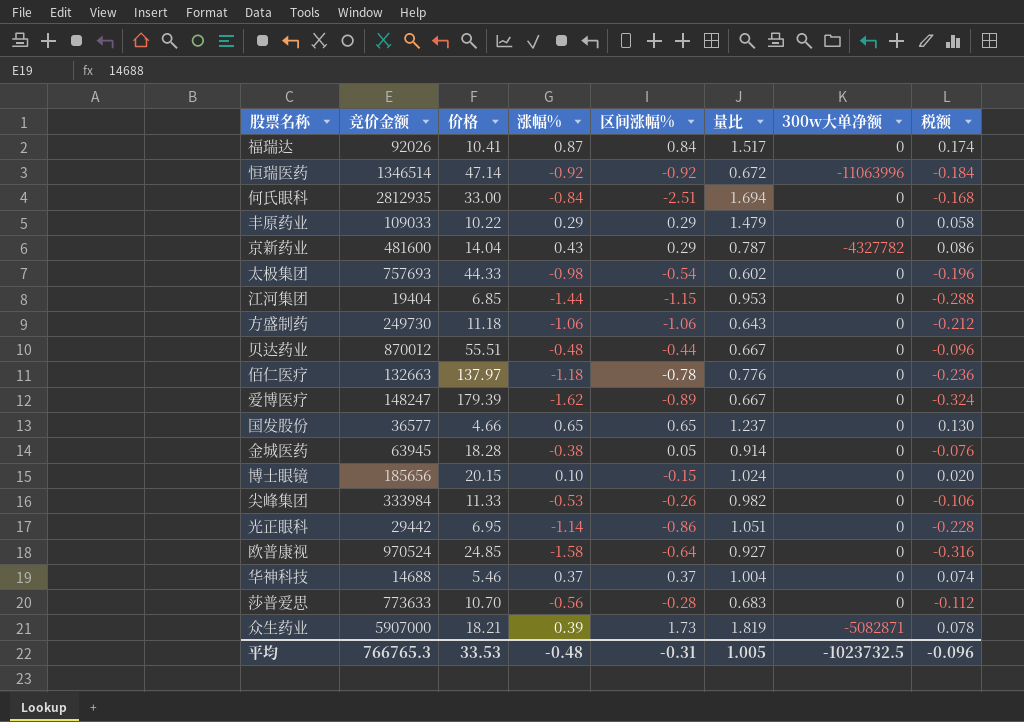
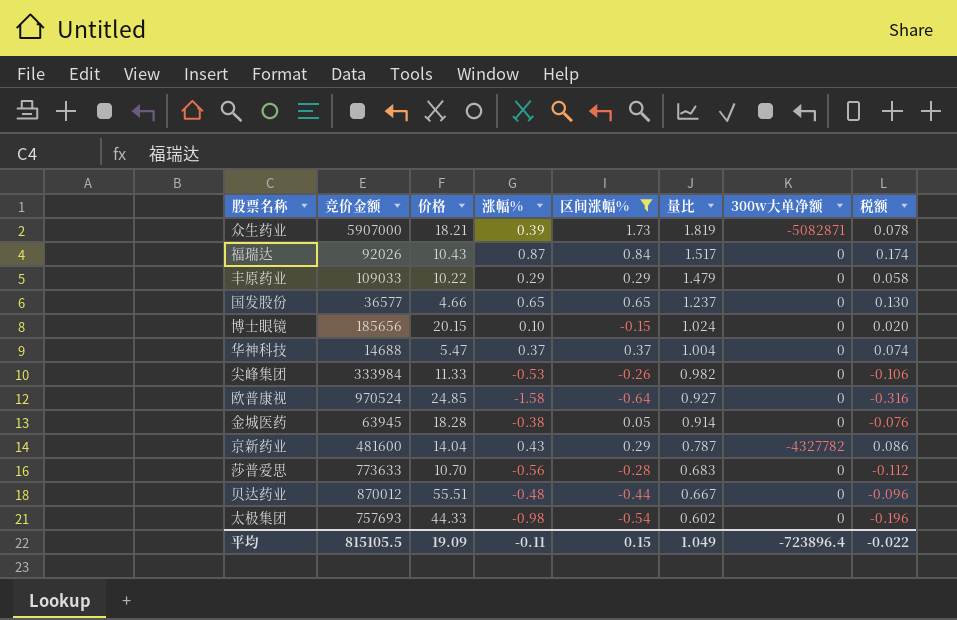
filter: none -> 区间涨幅% >= -0.64
row order: none -> 量比 descending
福瑞达 | 价格: 10.41 -> 10.43
华神科技 | 价格: 5.46 -> 5.47
平均 | 竞价金额: 766765.3 -> 815105.5
平均 | 价格: 33.53 -> 19.09
平均 | 涨幅%: -0.48 -> -0.11
平均 | 区间涨幅%: -0.31 -> 0.15
平均 | 量比: 1.005 -> 1.049
平均 | 300w大单净额: -1023732.5 -> -723896.4
平均 | 税额: -0.096 -> -0.022

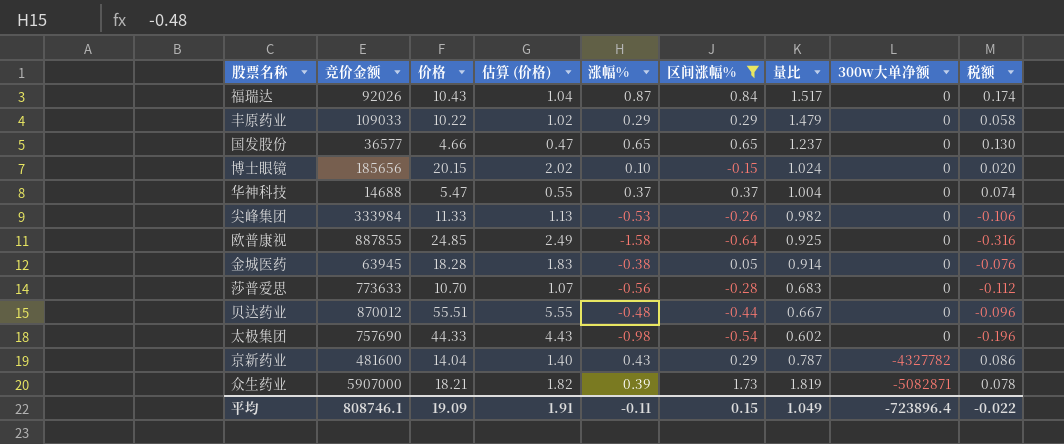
row order: 量比 descending -> 300w大单净额 descending
column 估算 (价格) | formula: none -> [价格] * 0.1
欧普康视 | 竞价金额: 970524 -> 887855
欧普康视 | 量比: 0.927 -> 0.925
太极集团 | 竞价金额: 757693 -> 757690
平均 | 竞价金额: 815105.5 -> 808746.1

